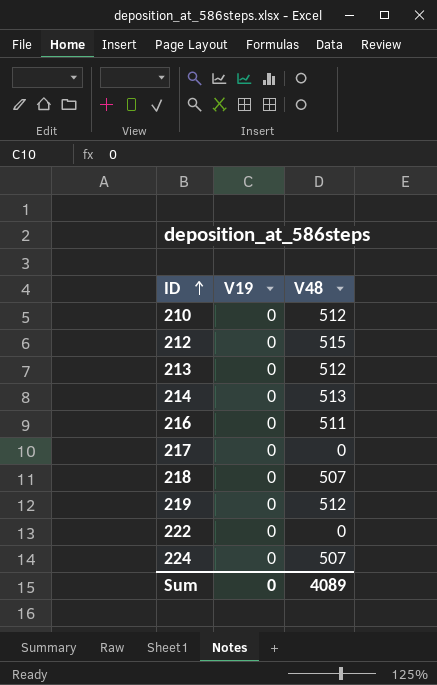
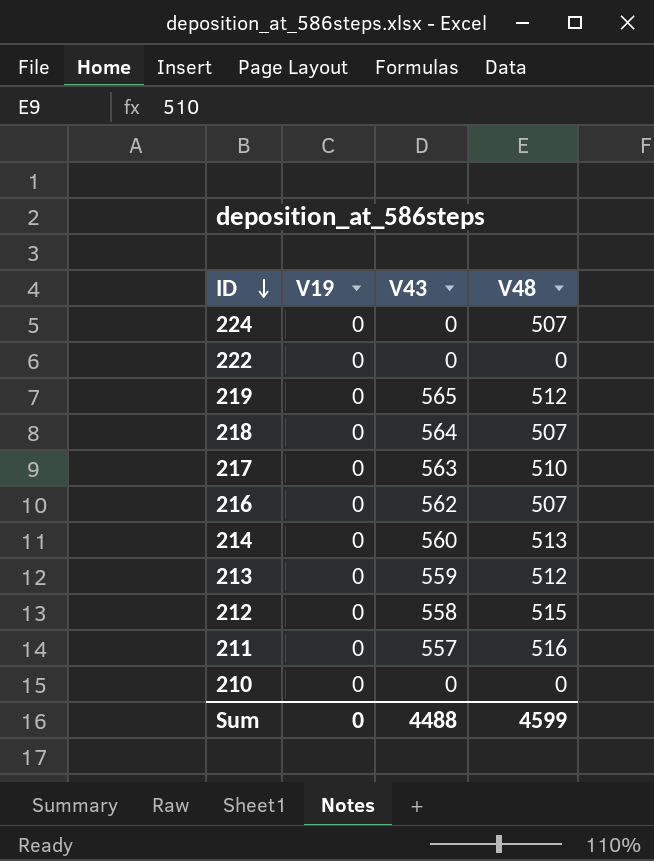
row order: ID ascending -> ID descending
column V43 | position: none -> 3
217 | V48: 0 -> 510
216 | V48: 511 -> 507
row 211: none -> 0 | 557 | 516
210 | V48: 512 -> 0
Sum | V48: 4089 -> 4599

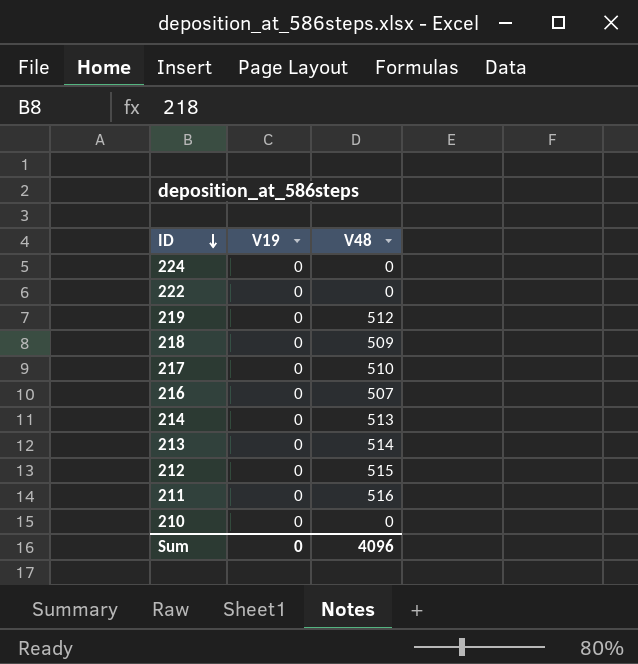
column V43 | position: 3 -> none
224 | V48: 507 -> 0
218 | V48: 507 -> 509
213 | V48: 512 -> 514
Sum | V48: 4599 -> 4096

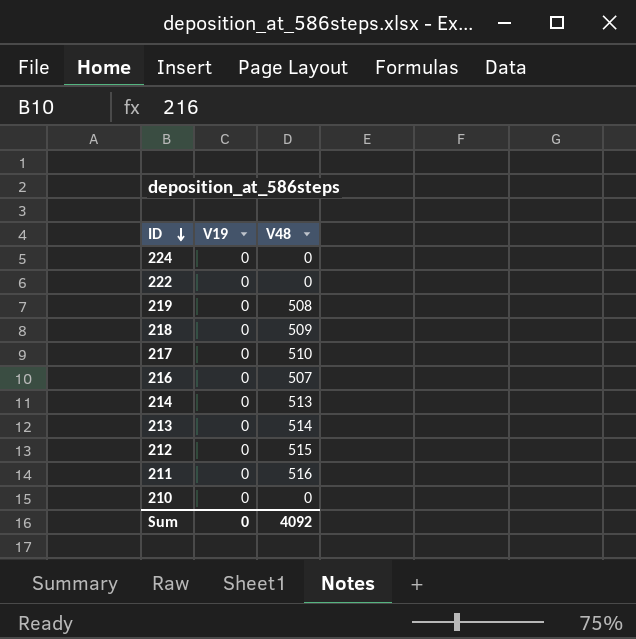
219 | V48: 512 -> 508
Sum | V48: 4096 -> 4092

